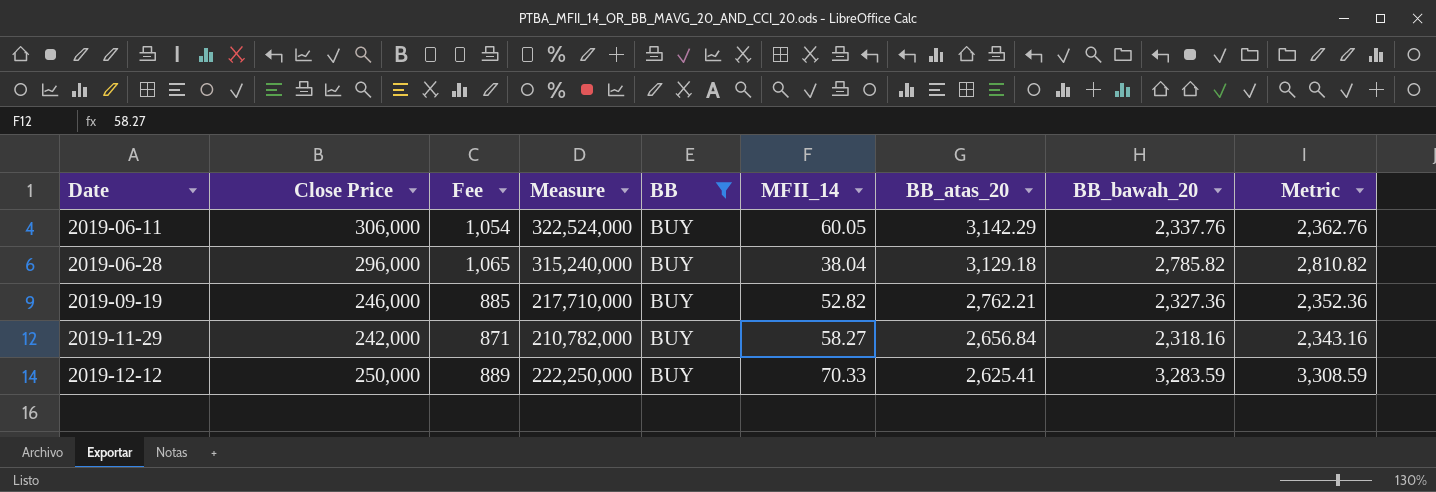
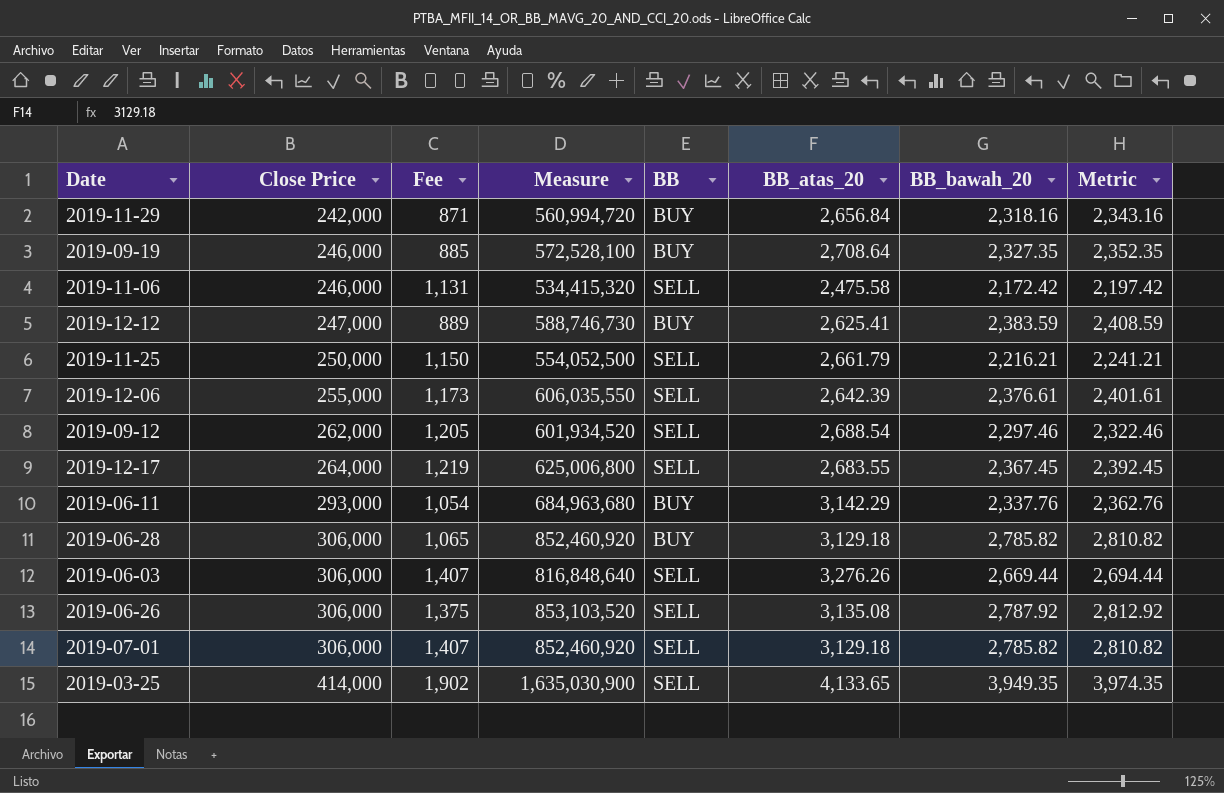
filter: BB = BUY -> none
row order: Date ascending -> Close Price ascending
column MFII_14 | position: 6 -> none
column Measure | formula: [Close Price] * [Fee] -> [Close Price] * [BB_bawah_20]
2019-09-19 | BB_atas_20: 2,762.21 -> 2,708.64
2019-09-19 | BB_bawah_20: 2,327.36 -> 2,327.35
2019-09-19 | Metric: 2,352.36 -> 2,352.35
2019-12-12 | Close Price: 250,000 -> 247,000
2019-12-12 | BB_bawah_20: 3,283.59 -> 2,383.59
2019-12-12 | Metric: 3,308.59 -> 2,408.59
2019-06-11 | Close Price: 306,000 -> 293,000
2019-06-28 | Close Price: 296,000 -> 306,000

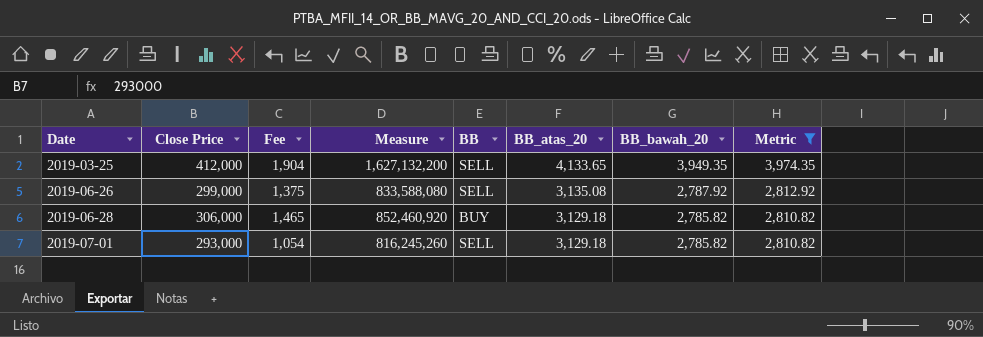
filter: none -> Metric >= 2,810.82
row order: Close Price ascending -> Date ascending
2019-03-25 | Close Price: 414,000 -> 412,000
2019-03-25 | Fee: 1,902 -> 1,904
2019-03-25 | Measure: 1,635,030,900 -> 1,627,132,200
2019-06-26 | Close Price: 306,000 -> 299,000
2019-06-26 | Measure: 853,103,520 -> 833,588,080
2019-06-28 | Fee: 1,065 -> 1,465
2019-07-01 | Close Price: 306,000 -> 293,000
2019-07-01 | Fee: 1,407 -> 1,054
2019-07-01 | Measure: 852,460,920 -> 816,245,260

